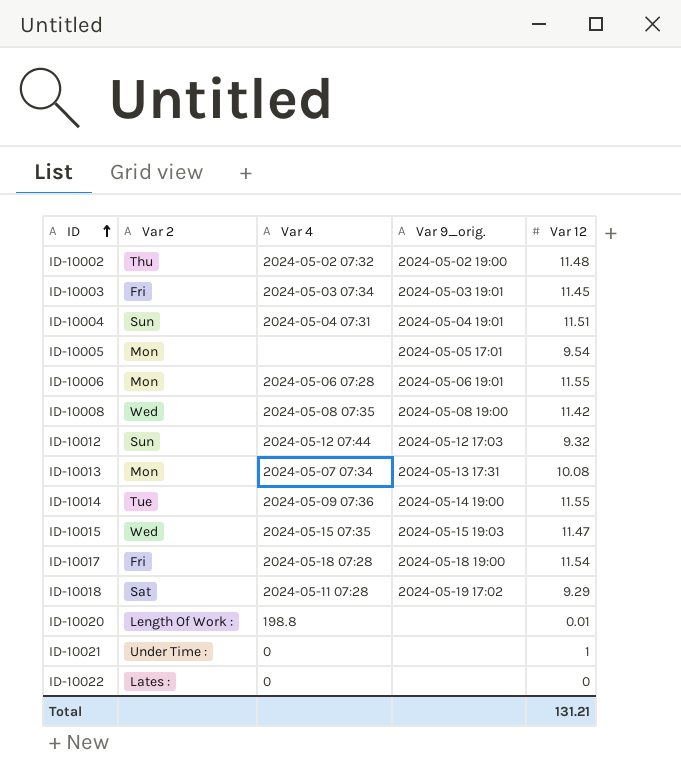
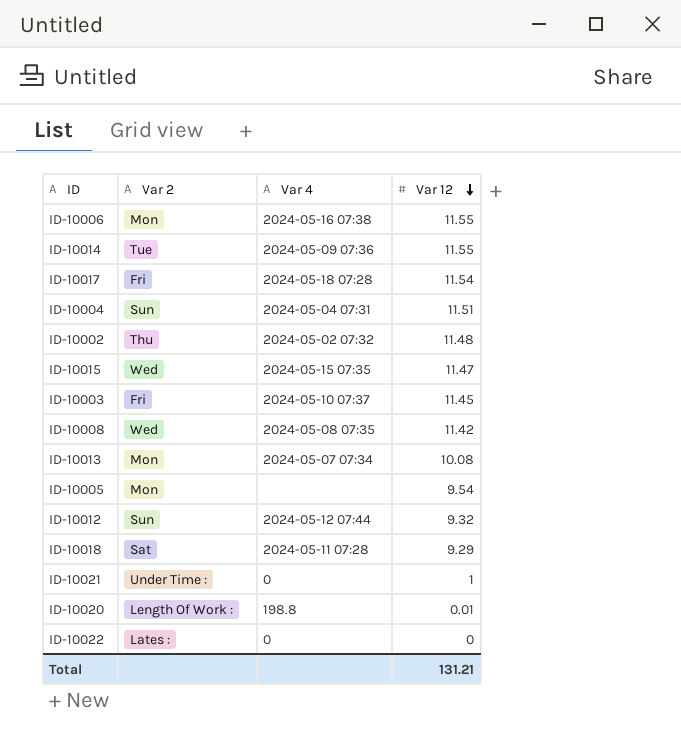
row order: ID ascending -> Var 12 descending
column Var 9_orig. | position: 4 -> none
ID-10006 | Var 4: 2024-05-06 07:28 -> 2024-05-16 07:38
ID-10003 | Var 4: 2024-05-03 07:34 -> 2024-05-10 07:37

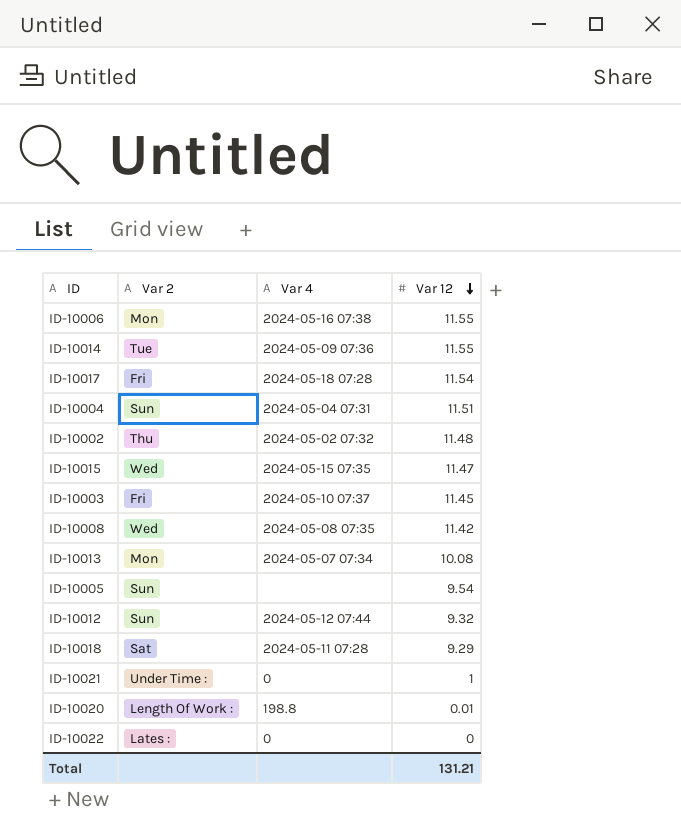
ID-10005 | Var 2: Mon -> Sun

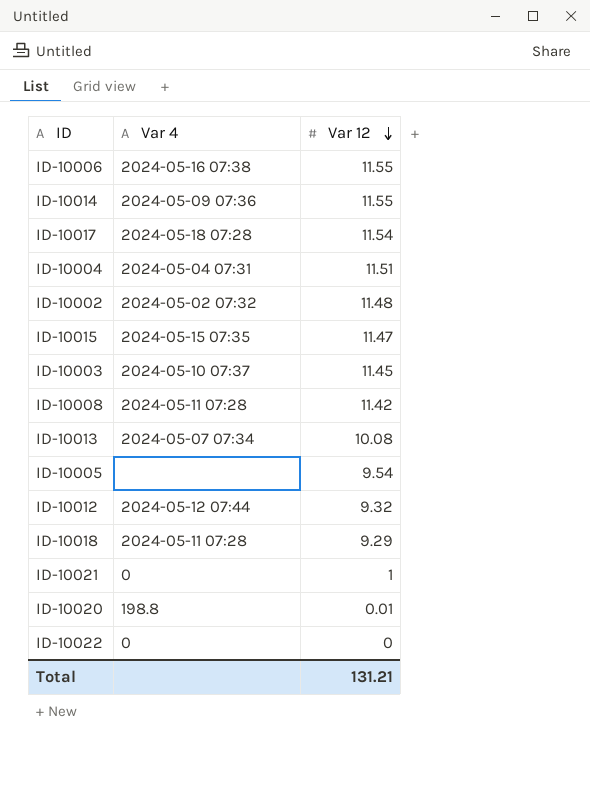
column Var 2 | position: 2 -> none
ID-10008 | Var 4: 2024-05-08 07:35 -> 2024-05-11 07:28

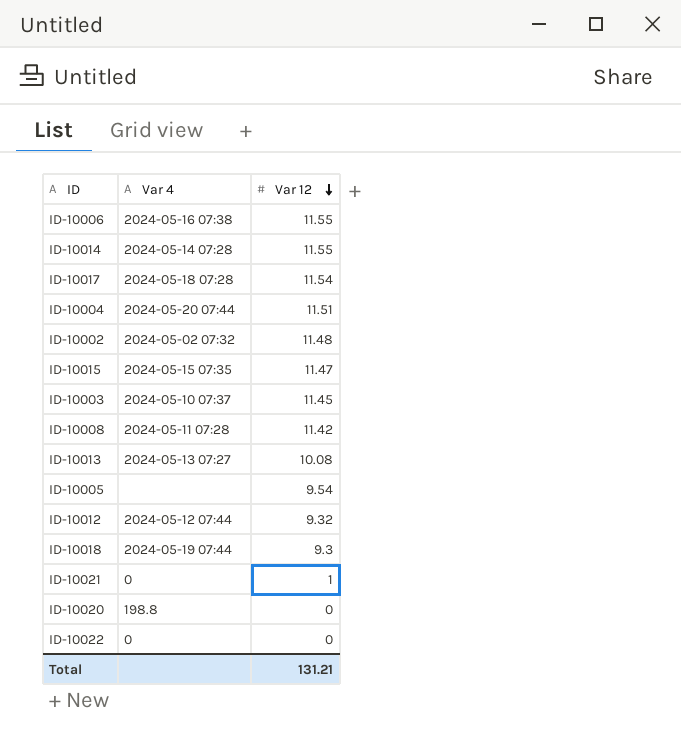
ID-10014 | Var 4: 2024-05-09 07:36 -> 2024-05-14 07:28
ID-10004 | Var 4: 2024-05-04 07:31 -> 2024-05-20 07:44
ID-10013 | Var 4: 2024-05-07 07:34 -> 2024-05-13 07:27
ID-10018 | Var 4: 2024-05-11 07:28 -> 2024-05-19 07:44
ID-10018 | Var 12: 9.29 -> 9.3
ID-10020 | Var 12: 0.01 -> 0

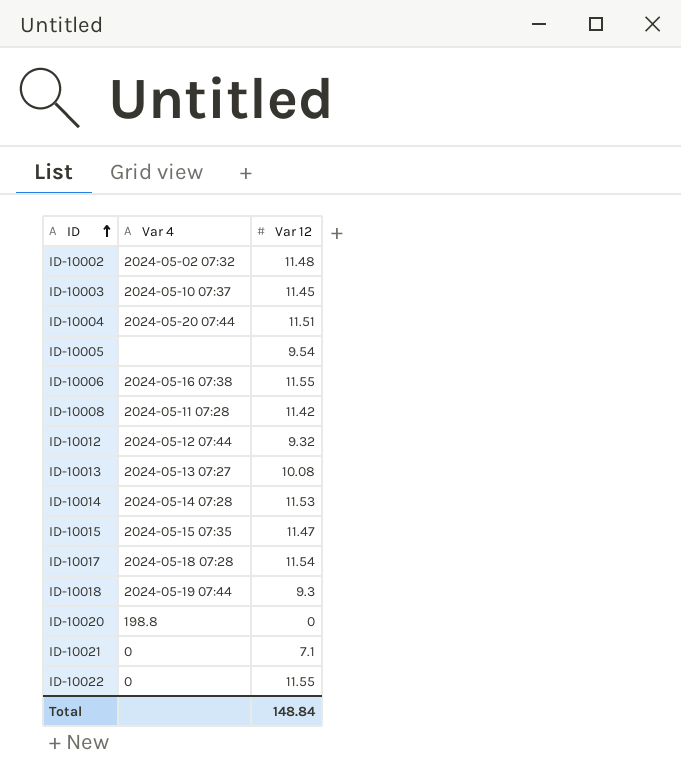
row order: Var 12 descending -> ID ascending
ID-10014 | Var 12: 11.55 -> 11.53
ID-10021 | Var 12: 1 -> 7.1
ID-10022 | Var 12: 0 -> 11.55
Total | Var 12: 131.21 -> 148.84

